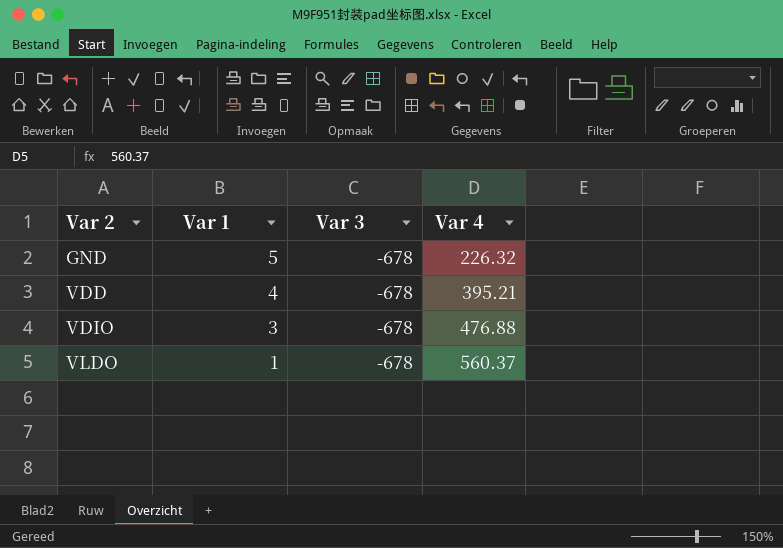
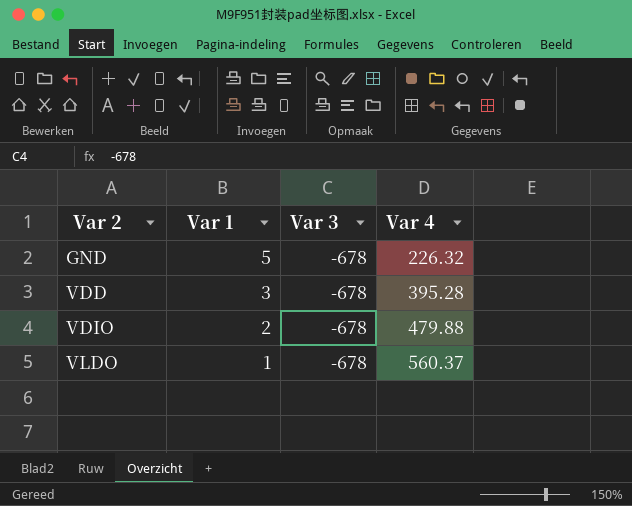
VDD | Var 1: 4 -> 3
VDD | Var 4: 395.21 -> 395.28
VDIO | Var 1: 3 -> 2
VDIO | Var 4: 476.88 -> 479.88

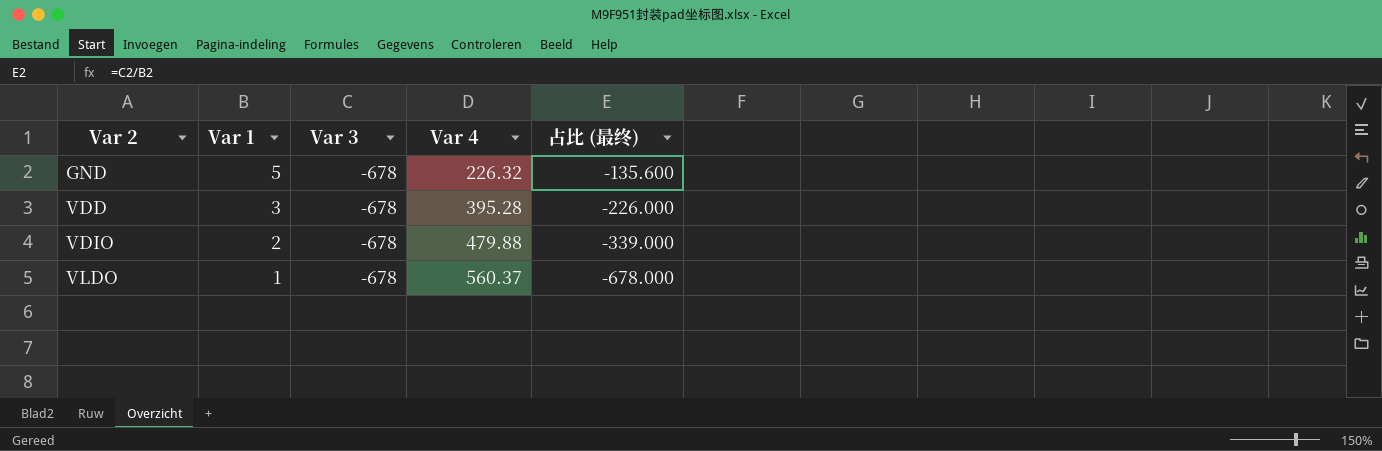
column 占比 (最终) | formula: none -> [Var 3] / [Var 1]

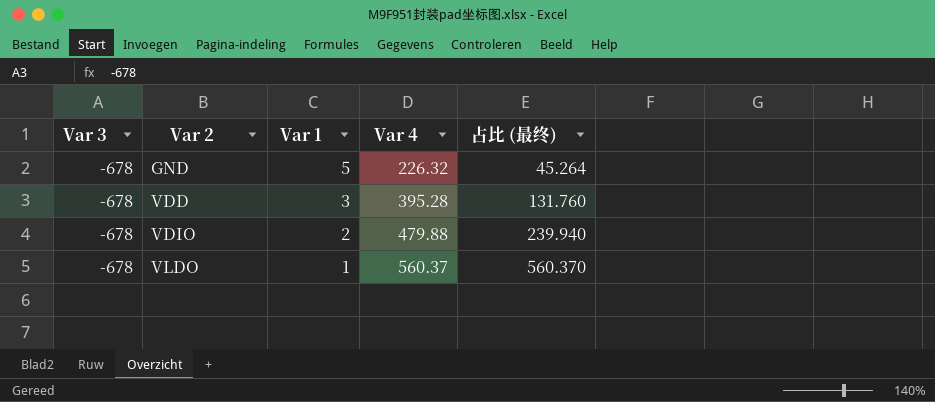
column Var 3 | position: 3 -> 1
column 占比 (最终) | formula: [Var 3] / [Var 1] -> [Var 4] / [Var 1]

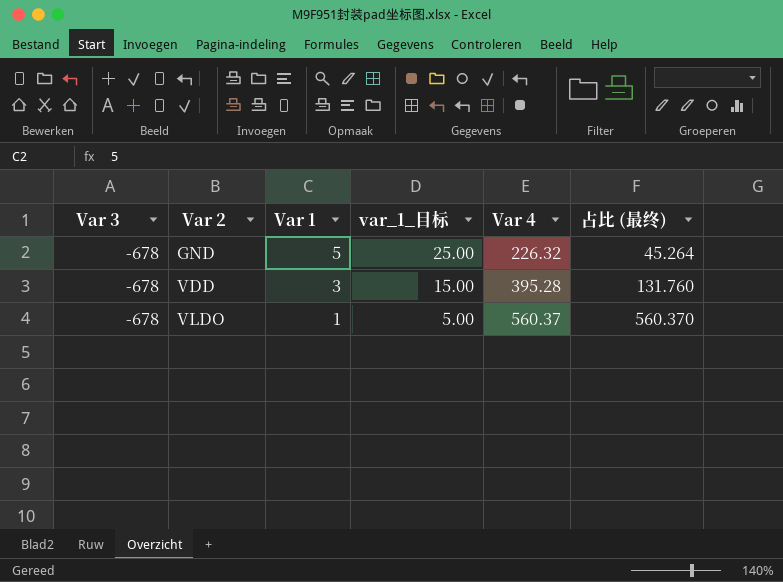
column var_1_目标 | formula: none -> [Var 1] * 5
row VDIO: -678 | 2 | 479.88 | 239.940 -> none

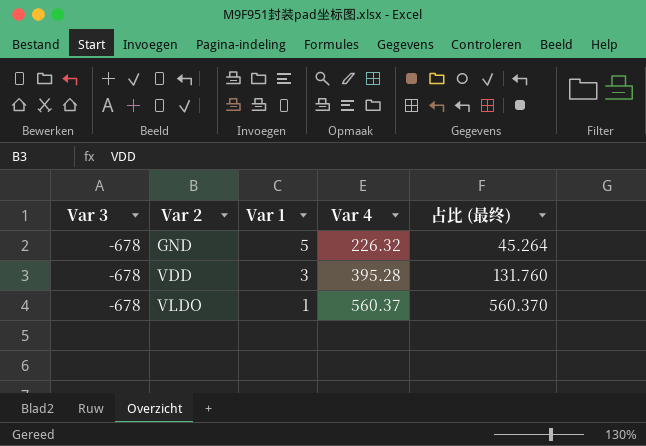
column var_1_目标 | formula: [Var 1] * 5 -> none

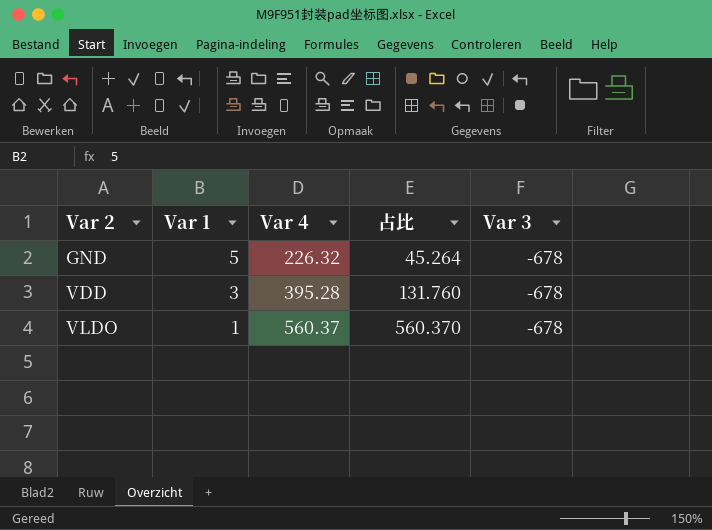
column name: 占比 (最终) -> 占比
column Var 3 | position: 1 -> 5

